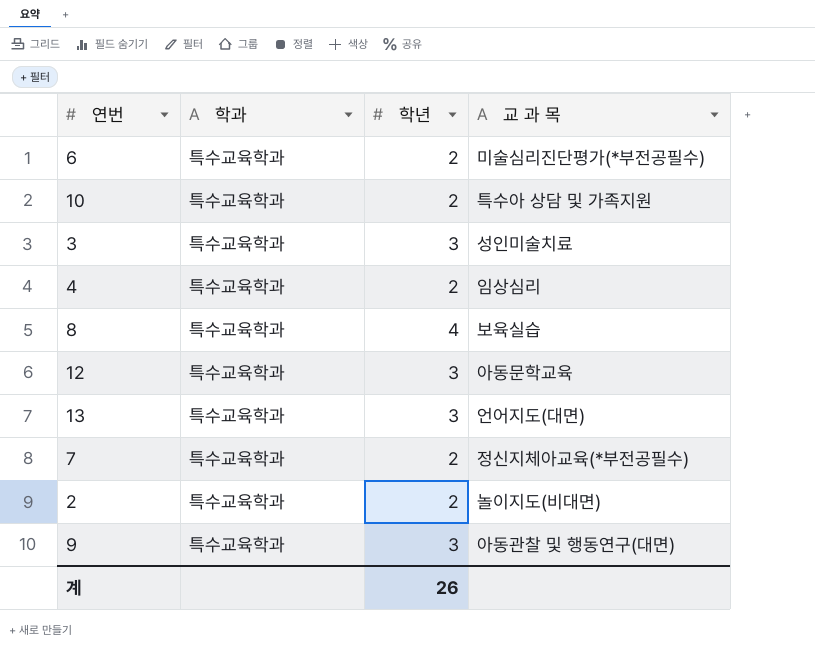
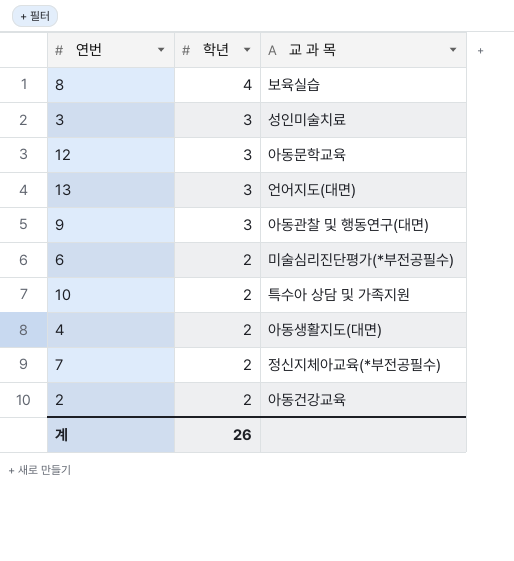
row order: none -> 학년 descending
column 학과 | position: 2 -> none
4 | 교 과 목: 임상심리 -> 아동생활지도(대면)
2 | 교 과 목: 놀이지도(비대면) -> 아동건강교육

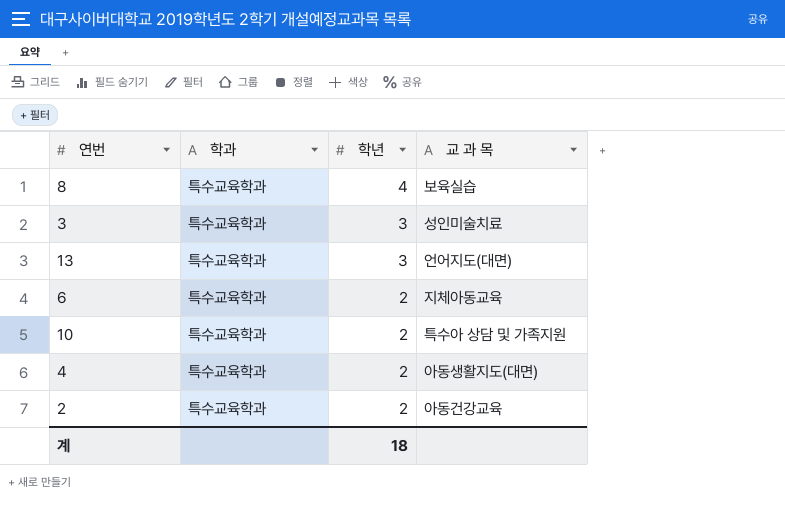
column 학과 | position: none -> 2
row 12: 3 | 아동문학교육 -> none
row 9: 3 | 아동관찰 및 행동연구(대면) -> none
row 7: 2 | 정신지체아교육(*부전공필수) -> none
6 | 교 과 목: 미술심리진단평가(*부전공필수) -> 지체아동교육
계 | 학년: 26 -> 18

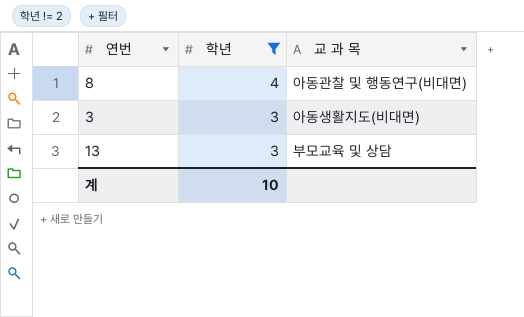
filter: none -> 학년 != 2
column 학과 | position: 2 -> none
8 | 교 과 목: 보육실습 -> 아동관찰 및 행동연구(비대면)
3 | 교 과 목: 성인미술치료 -> 아동생활지도(비대면)
13 | 교 과 목: 언어지도(대면) -> 부모교육 및 상담
계 | 학년: 18 -> 10

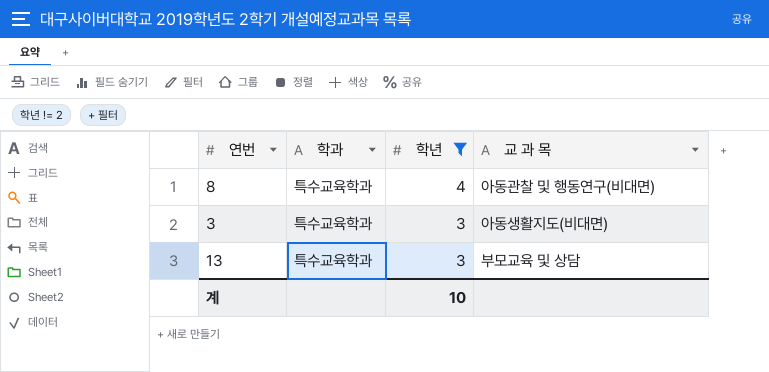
column 학과 | position: none -> 2

